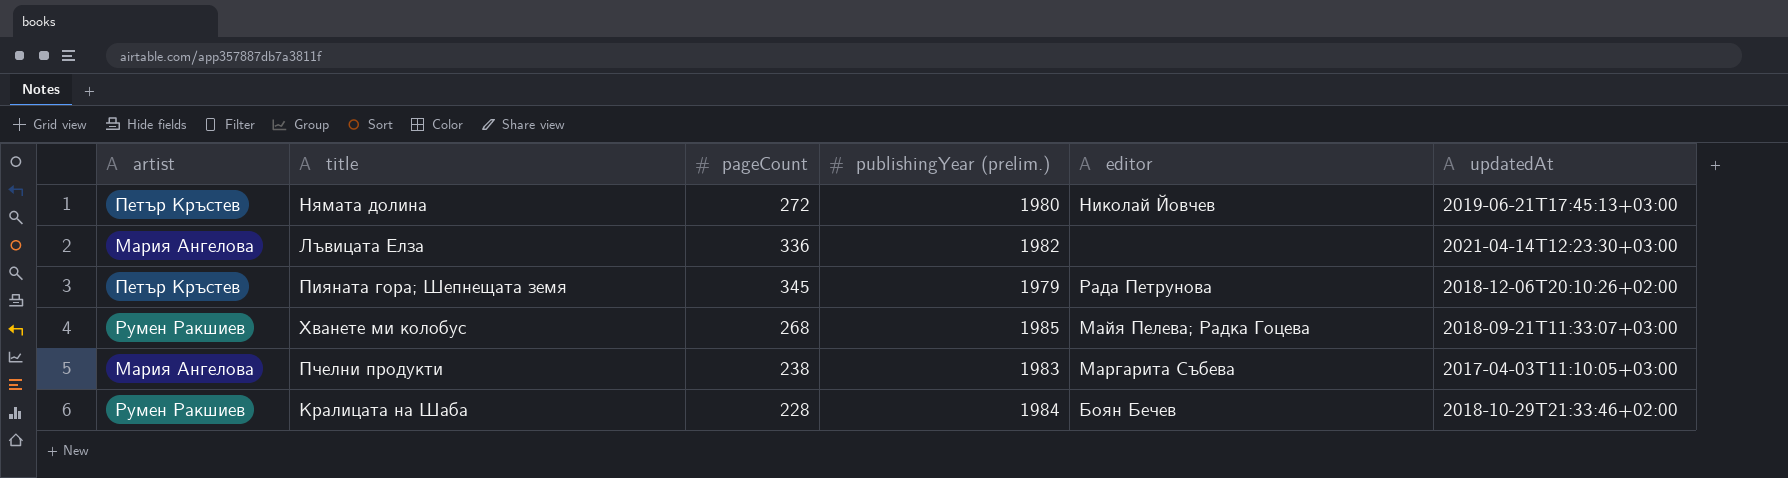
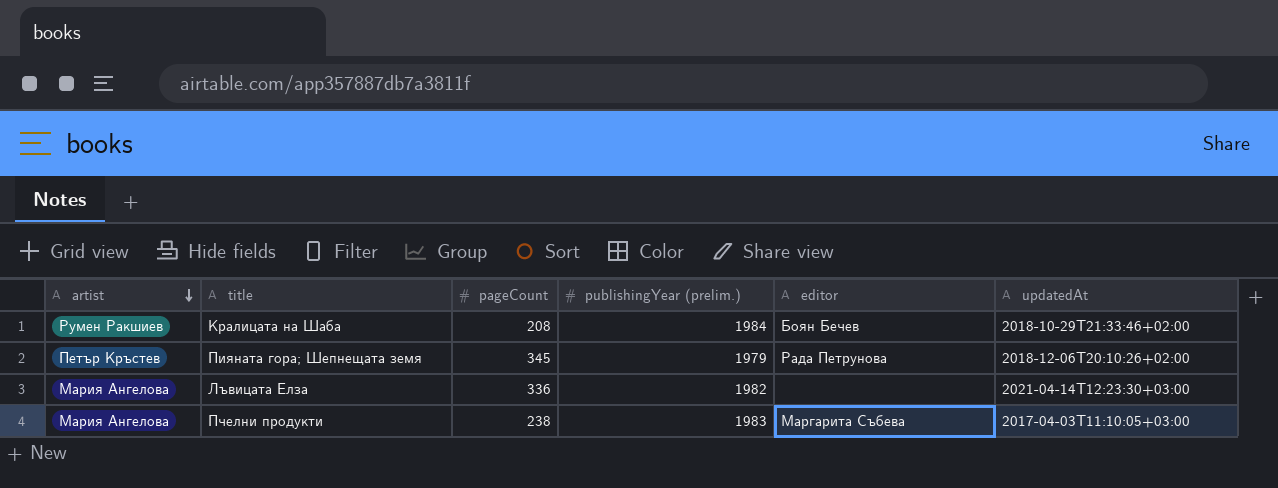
row order: none -> artist descending
row Нямата долина: Петър Кръстев | 272 | 1980 | Николай Йовчев | 2019-06-21T17:45:13+03:00 -> none
row Хванете ми колобус: Румен Ракшиев | 268 | 1985 | Майя Пелева; Радка Гоцева | 2018-09-21T11:33:07+03:00 -> none
Кралицата на Шаба | pageCount: 228 -> 208

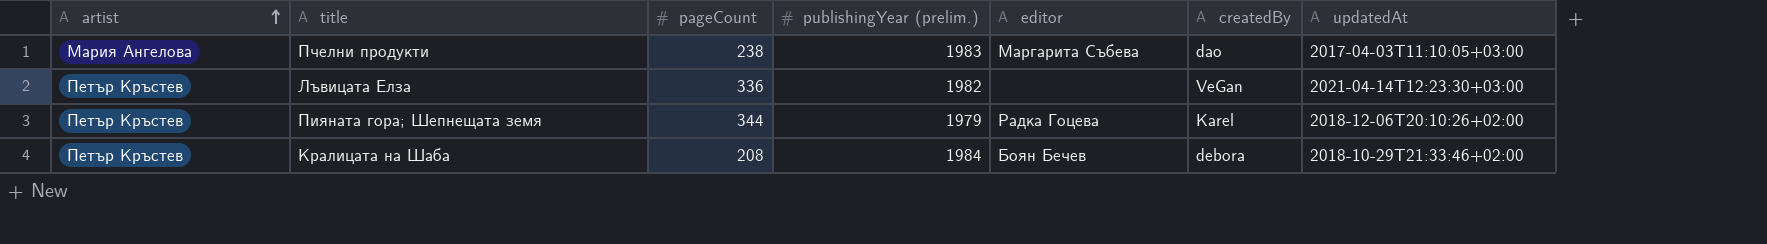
row order: artist descending -> artist ascending
column createdBy | position: none -> 6
Лъвицата Елза | artist: Мария Ангелова -> Петър Кръстев
Пияната гора; Шепнещата земя | pageCount: 345 -> 344
Пияната гора; Шепнещата земя | editor: Рада Петрунова -> Радка Гоцева
Кралицата на Шаба | artist: Румен Ракшиев -> Петър Кръстев

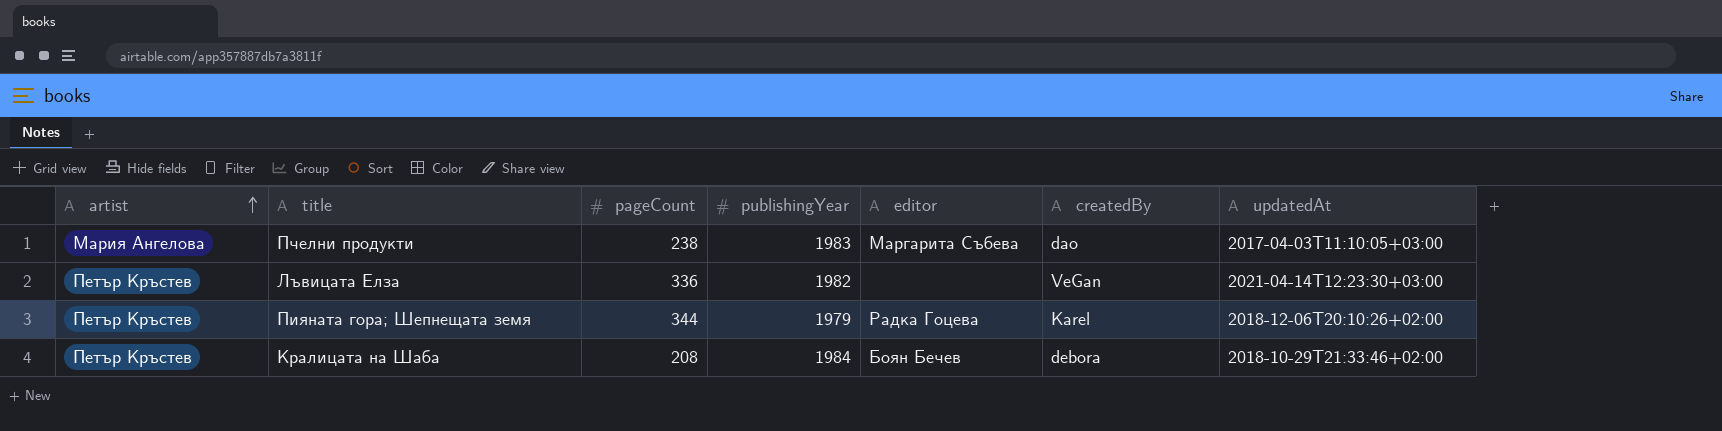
column name: publishingYear (prelim.) -> publishingYear

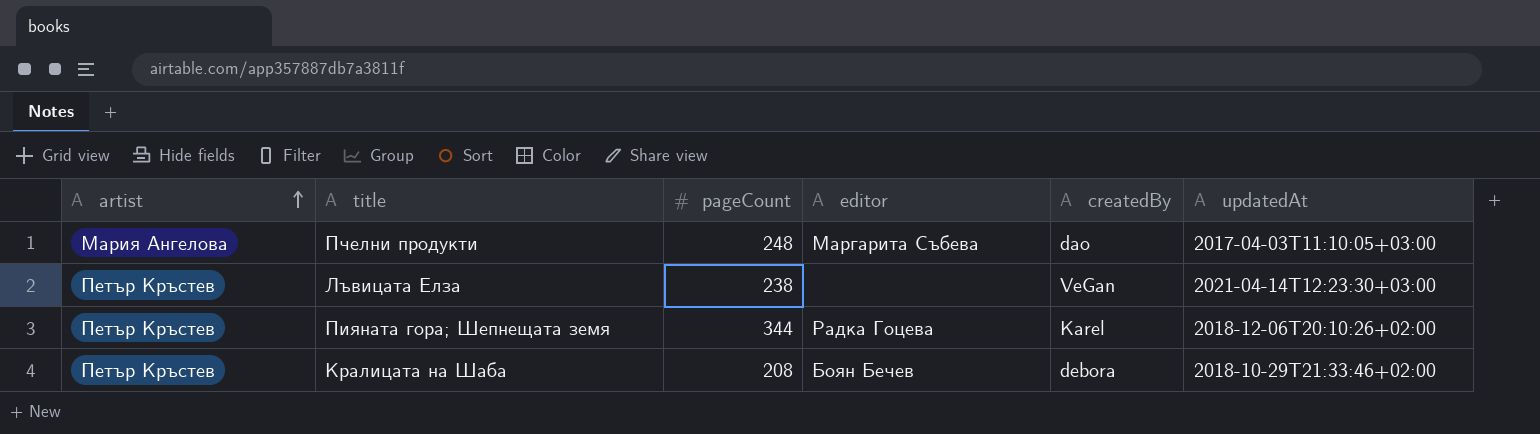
column publishingYear | position: 4 -> none
Пчелни продукти | pageCount: 238 -> 248
Лъвицата Елза | pageCount: 336 -> 238

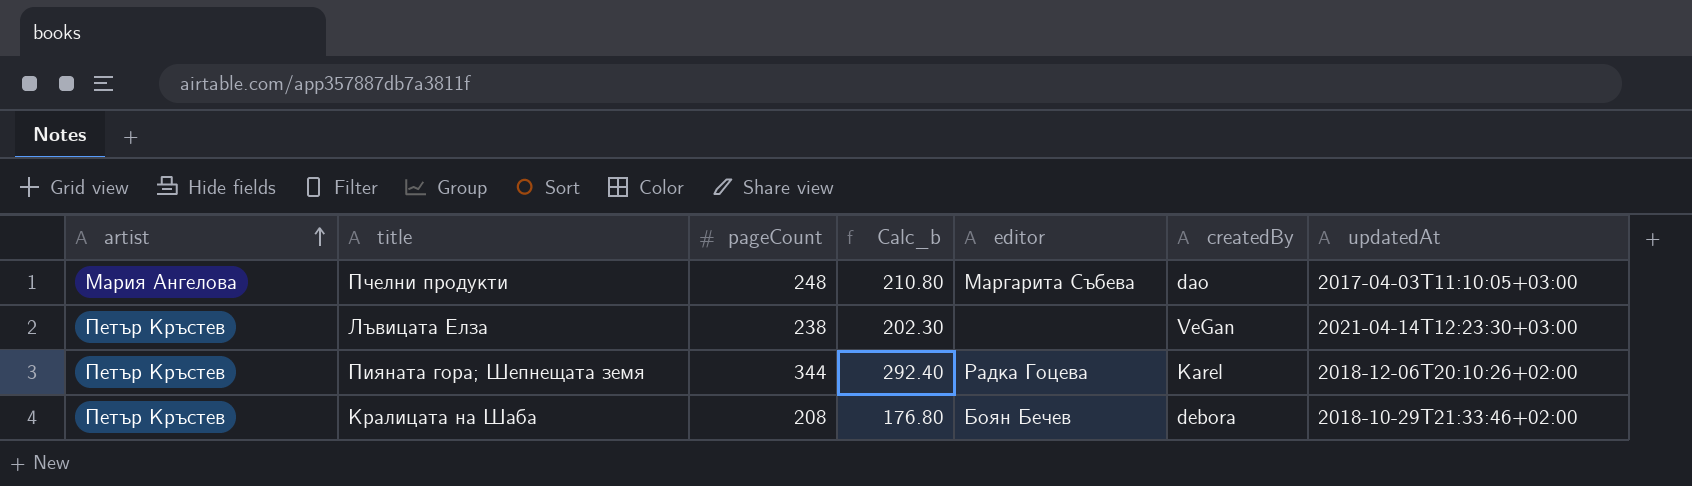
column Calc_b | formula: none -> [pageCount] * 0.85

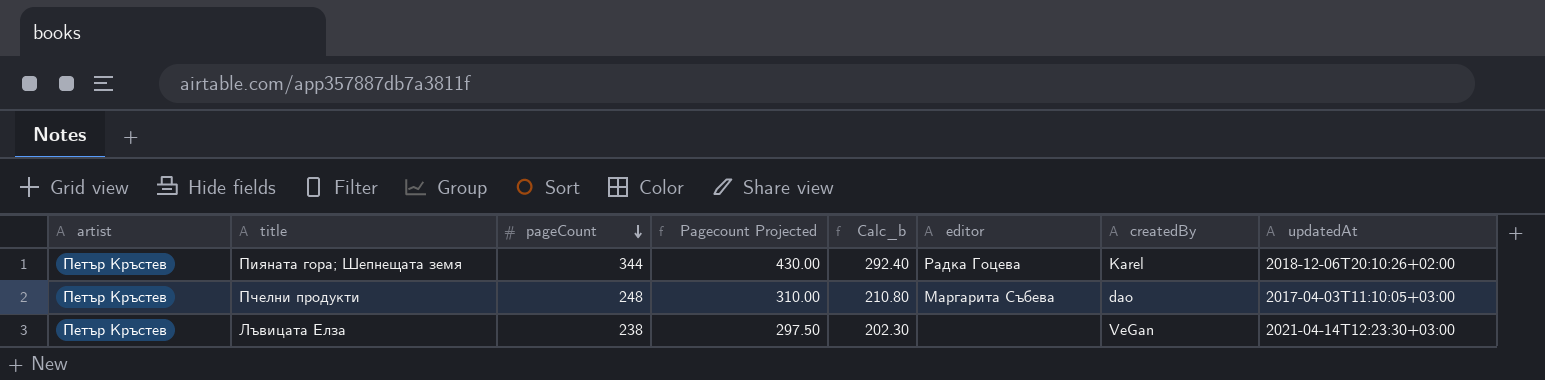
row order: artist ascending -> pageCount descending
column Pagecount Projected | formula: none -> [pageCount] * 1.25
row Кралицата на Шаба: Петър Кръстев | 208 | 176.80 | Боян Бечев | debora | 2018-10-29T21:33:46+02:00 -> none
Пчелни продукти | artist: Мария Ангелова -> Петър Кръстев

